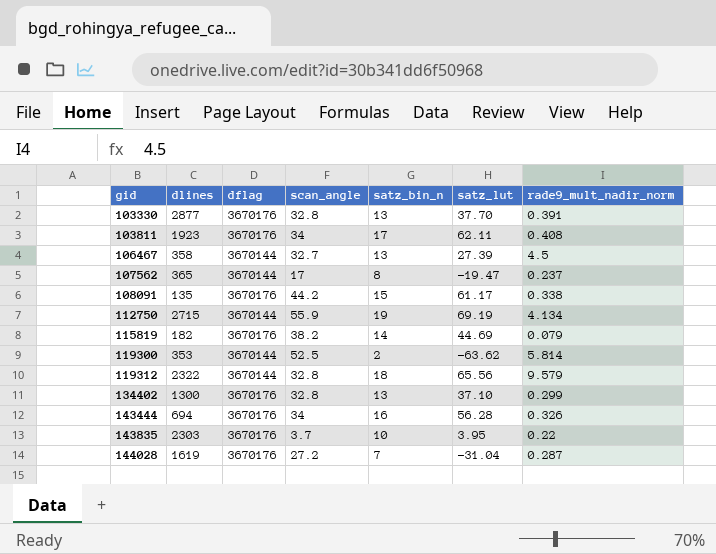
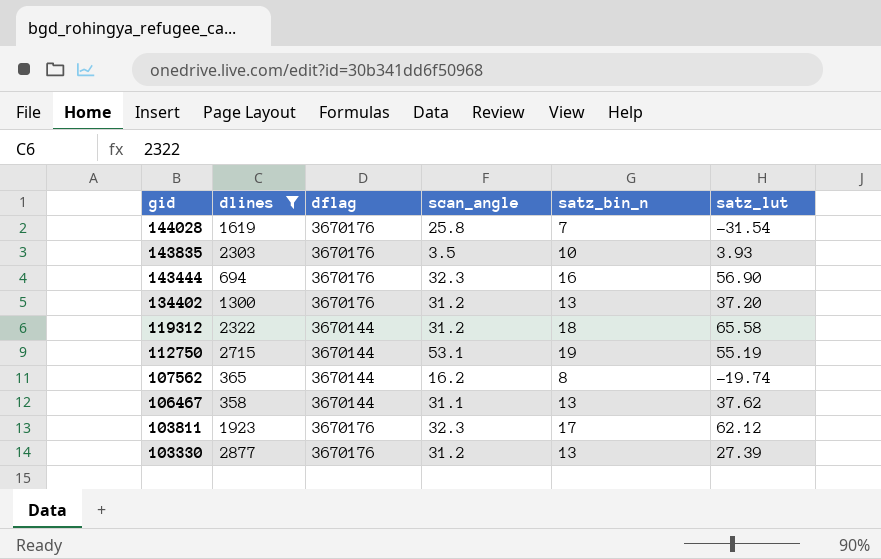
filter: none -> dlines >= 358
row order: gid ascending -> gid descending
column rade9_mult_nadir_norm | position: 7 -> none
144028 | scan_angle: 27.2 -> 25.8
144028 | satz_lut: -31.04 -> -31.54
143835 | scan_angle: 3.7 -> 3.5
143835 | satz_lut: 3.95 -> 3.93
143444 | scan_angle: 34 -> 32.3
143444 | satz_lut: 56.28 -> 56.90
134402 | scan_angle: 32.8 -> 31.2
134402 | satz_lut: 37.10 -> 37.20
119312 | scan_angle: 32.8 -> 31.2
119312 | satz_lut: 65.56 -> 65.58
112750 | scan_angle: 55.9 -> 53.1
112750 | satz_lut: 69.19 -> 55.19
107562 | scan_angle: 17 -> 16.2
107562 | satz_lut: -19.47 -> -19.74
106467 | scan_angle: 32.7 -> 31.1
106467 | satz_lut: 27.39 -> 37.62
103811 | scan_angle: 34 -> 32.3
103811 | satz_lut: 62.11 -> 62.12
103330 | scan_angle: 32.8 -> 31.2
103330 | satz_lut: 37.70 -> 27.39

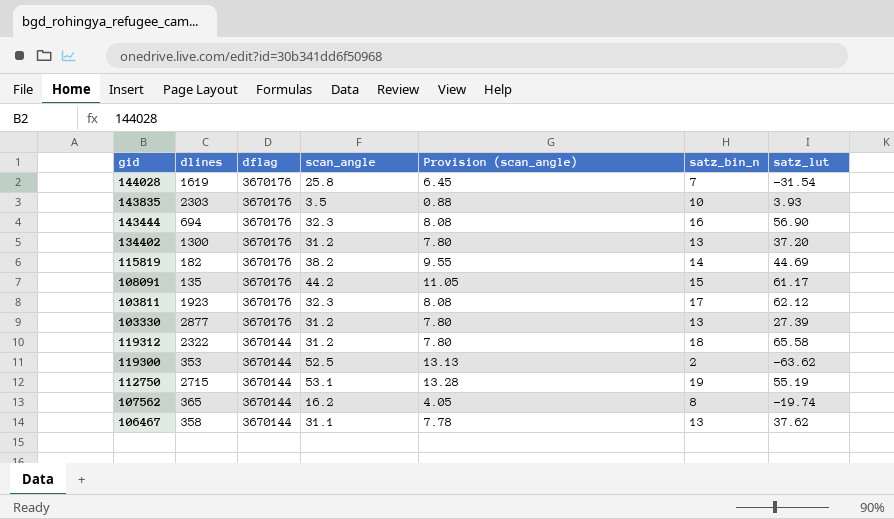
filter: dlines >= 358 -> none
row order: gid descending -> dflag descending
column Provision (scan_angle) | formula: none -> [scan_angle] * 0.25

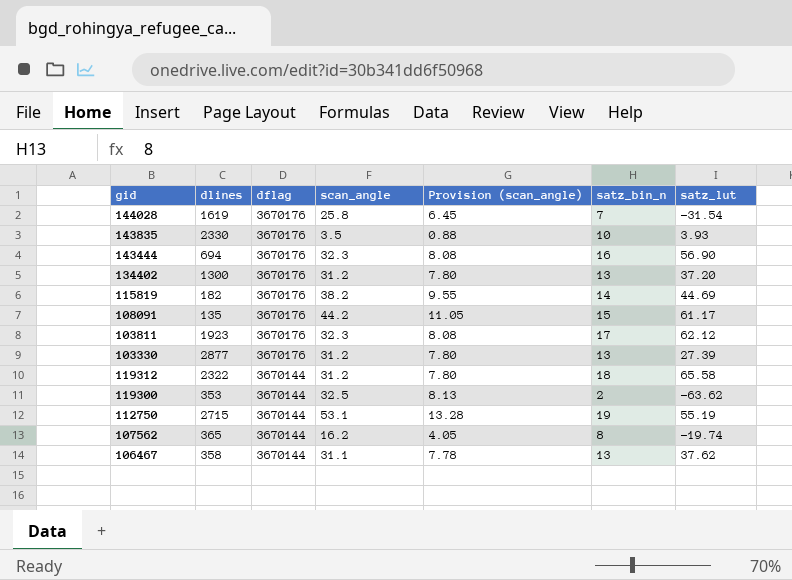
143835 | dlines: 2303 -> 2330
119300 | scan_angle: 52.5 -> 32.5
119300 | Provision (scan_angle): 13.13 -> 8.13

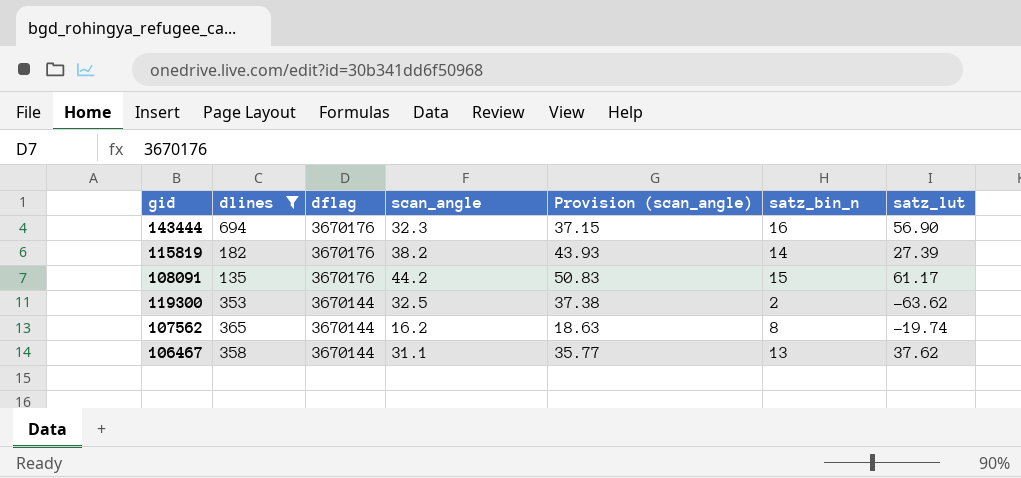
filter: none -> dlines <= 694
column Provision (scan_angle) | formula: [scan_angle] * 0.25 -> [scan_angle] * 1.15
115819 | satz_lut: 44.69 -> 27.39

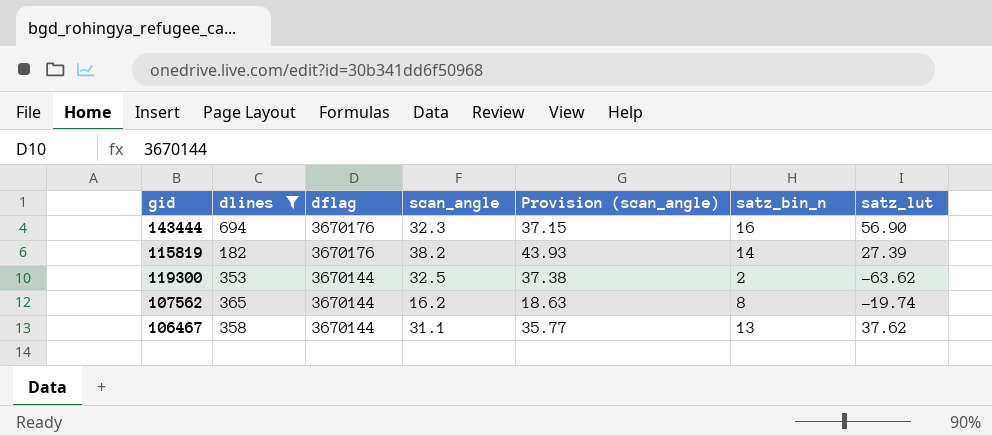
row 108091: 135 | 3670176 | 44.2 | 50.83 | 15 | 61.17 -> none

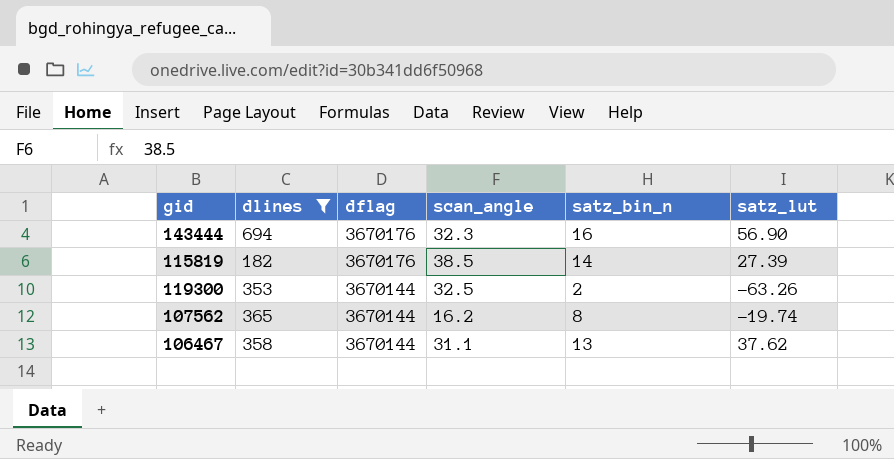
column Provision (scan_angle) | formula: [scan_angle] * 1.15 -> none
115819 | scan_angle: 38.2 -> 38.5
119300 | satz_lut: -63.62 -> -63.26

